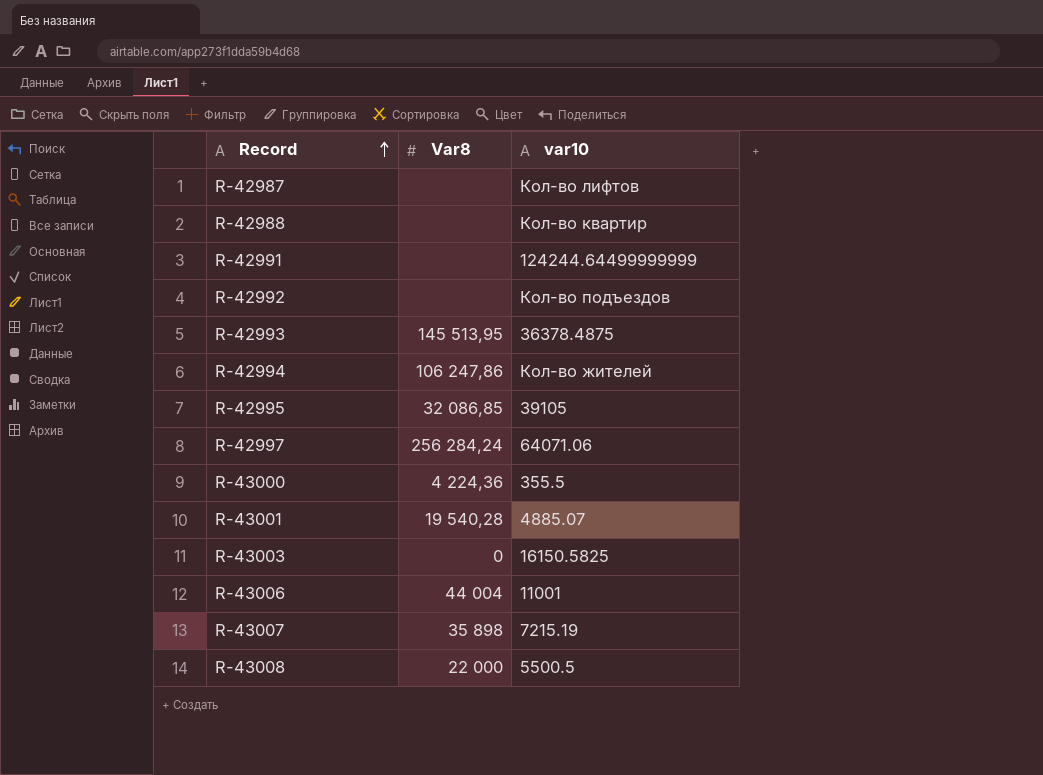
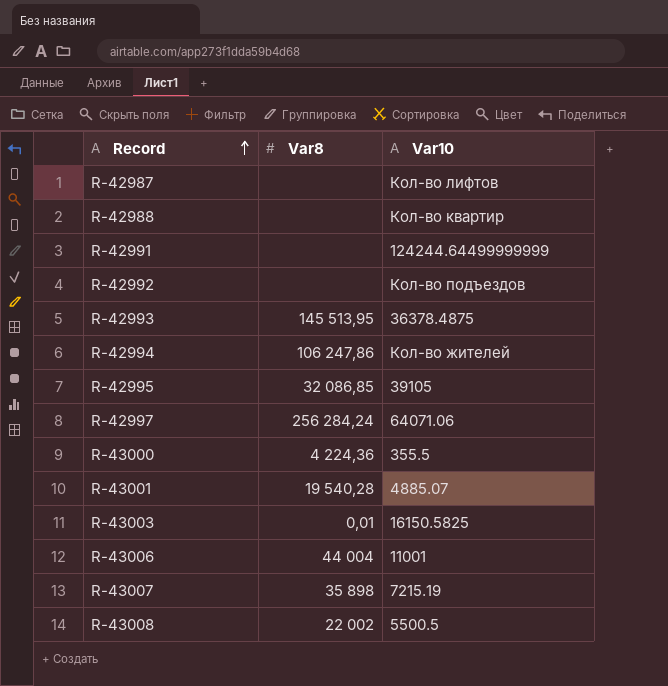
column name: var10 -> Var10
R-43003 | Var8: 0 -> 0,01
R-43008 | Var8: 22 000 -> 22 002

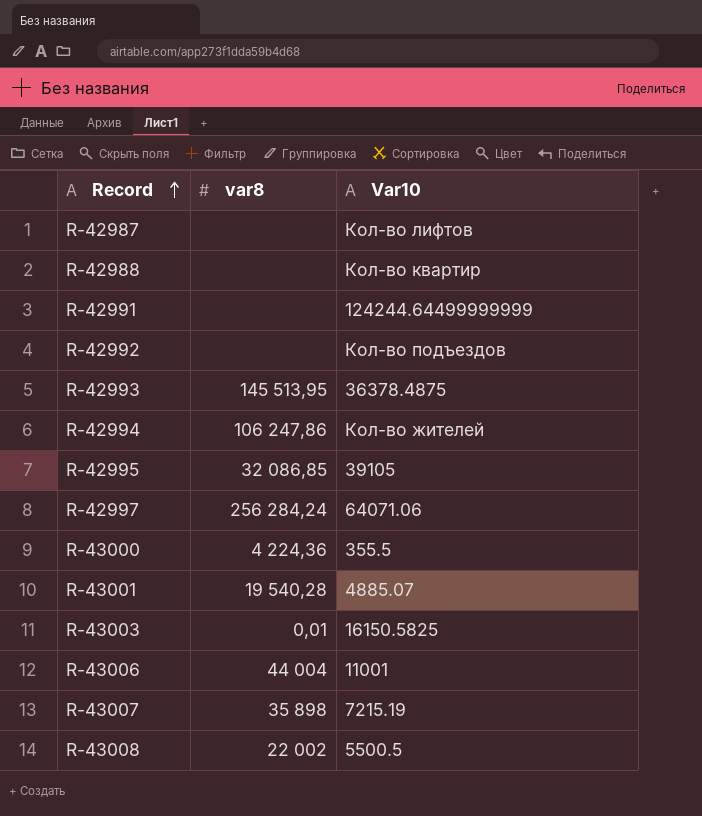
column name: Var8 -> var8

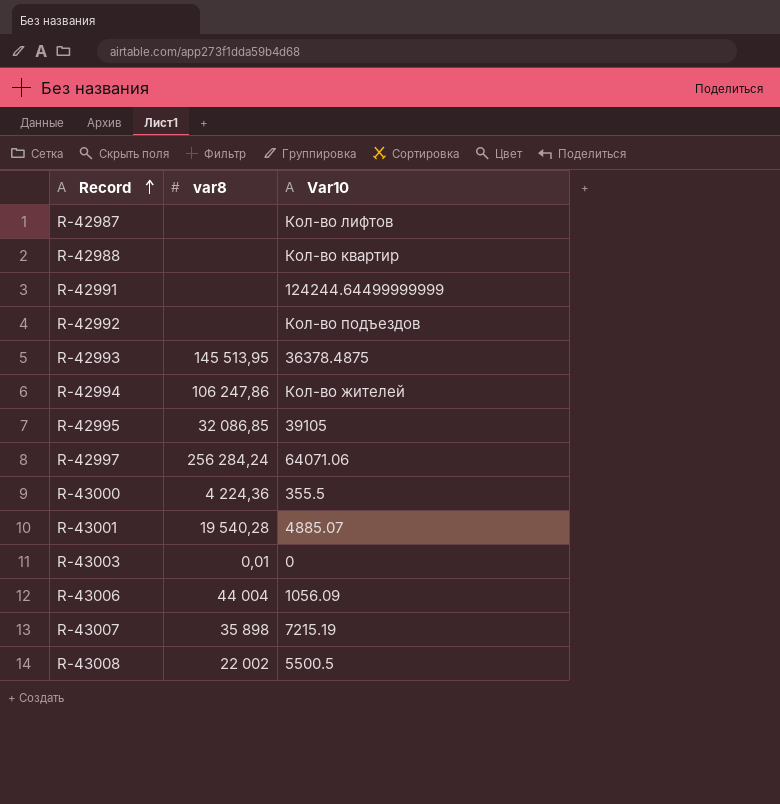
R-43003 | Var10: 16150.5825 -> 0
R-43006 | Var10: 11001 -> 1056.09

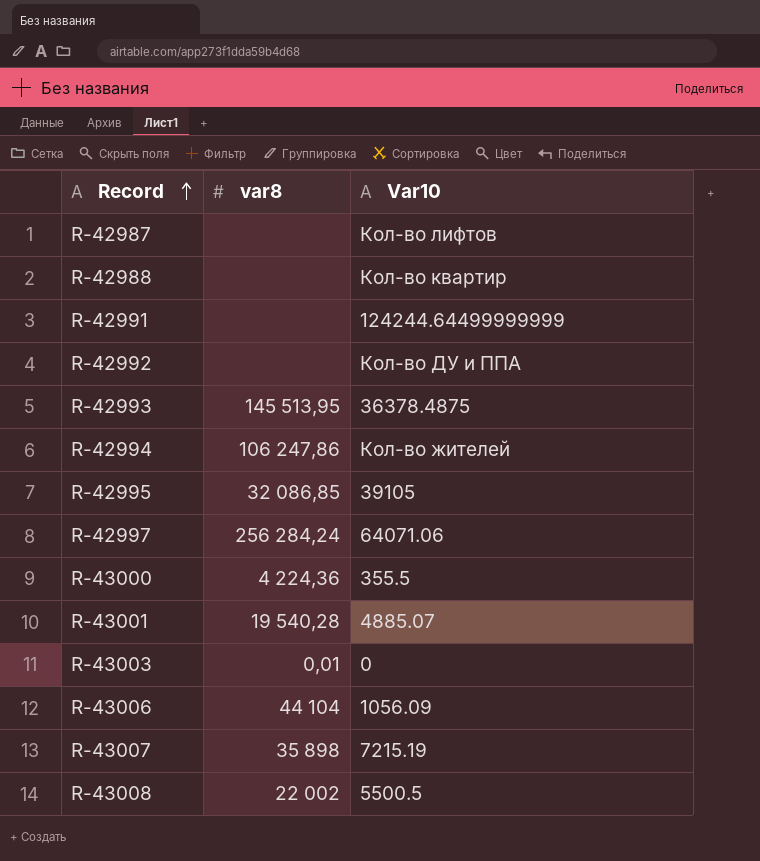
R-42992 | Var10: Кол-во подъездов -> Кол-во ДУ и ППА
R-43006 | var8: 44 004 -> 44 104

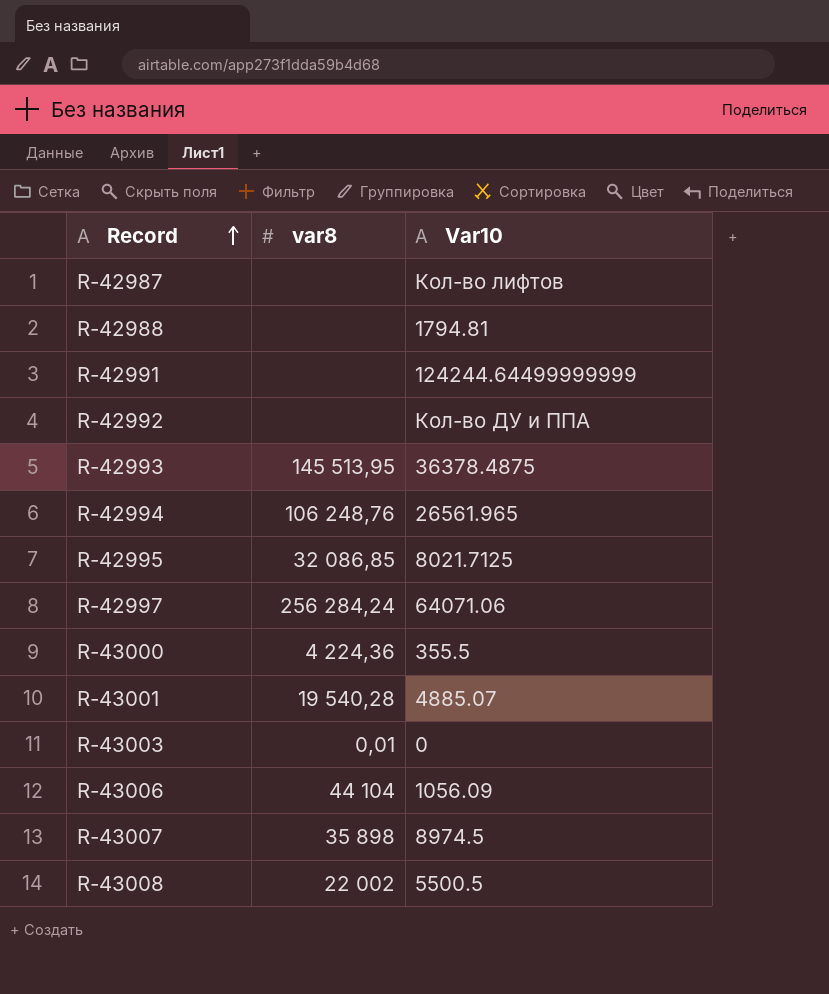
R-42988 | Var10: Кол-во квартир -> 1794.81
R-42994 | var8: 106 247,86 -> 106 248,76
R-42994 | Var10: Кол-во жителей -> 26561.965
R-42995 | Var10: 39105 -> 8021.7125
R-43007 | Var10: 7215.19 -> 8974.5

